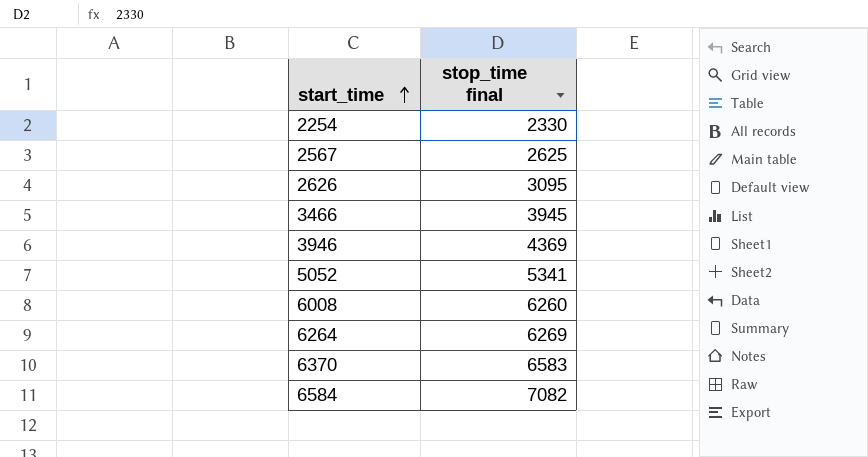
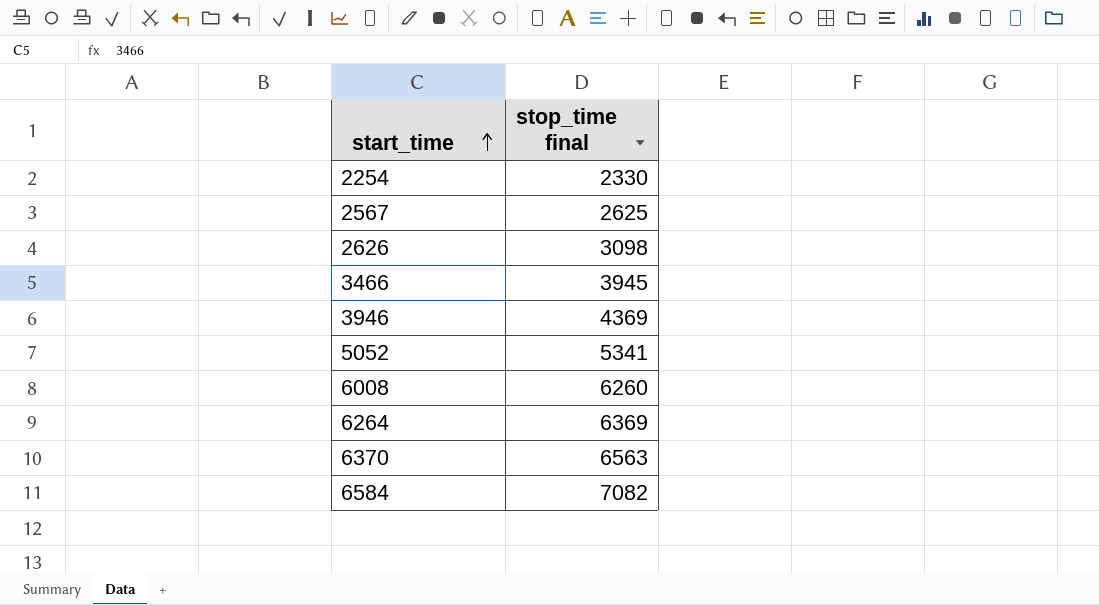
2626 | stop_time final: 3095 -> 3098
6264 | stop_time final: 6269 -> 6369
6370 | stop_time final: 6583 -> 6563

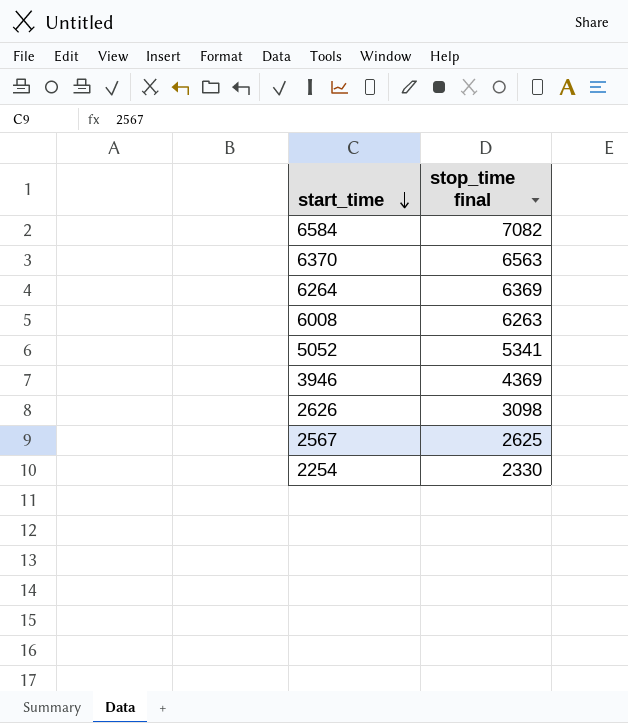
row order: start_time ascending -> start_time descending
row 3466: 3945 -> none
6008 | stop_time final: 6260 -> 6263

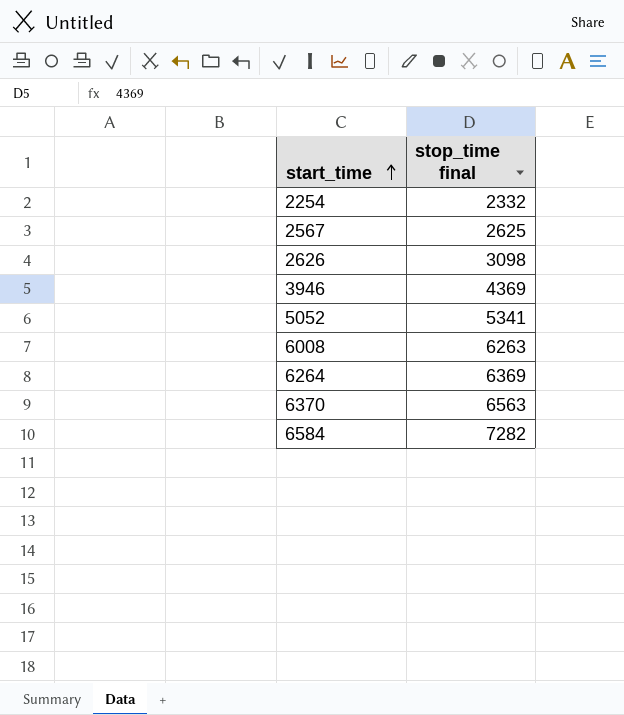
row order: start_time descending -> start_time ascending
2254 | stop_time final: 2330 -> 2332
6584 | stop_time final: 7082 -> 7282

